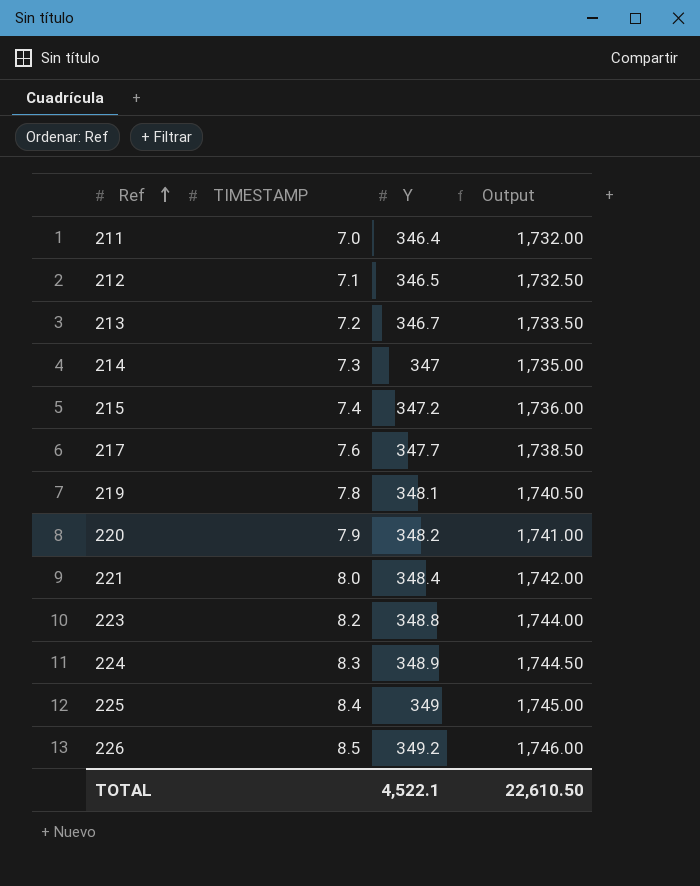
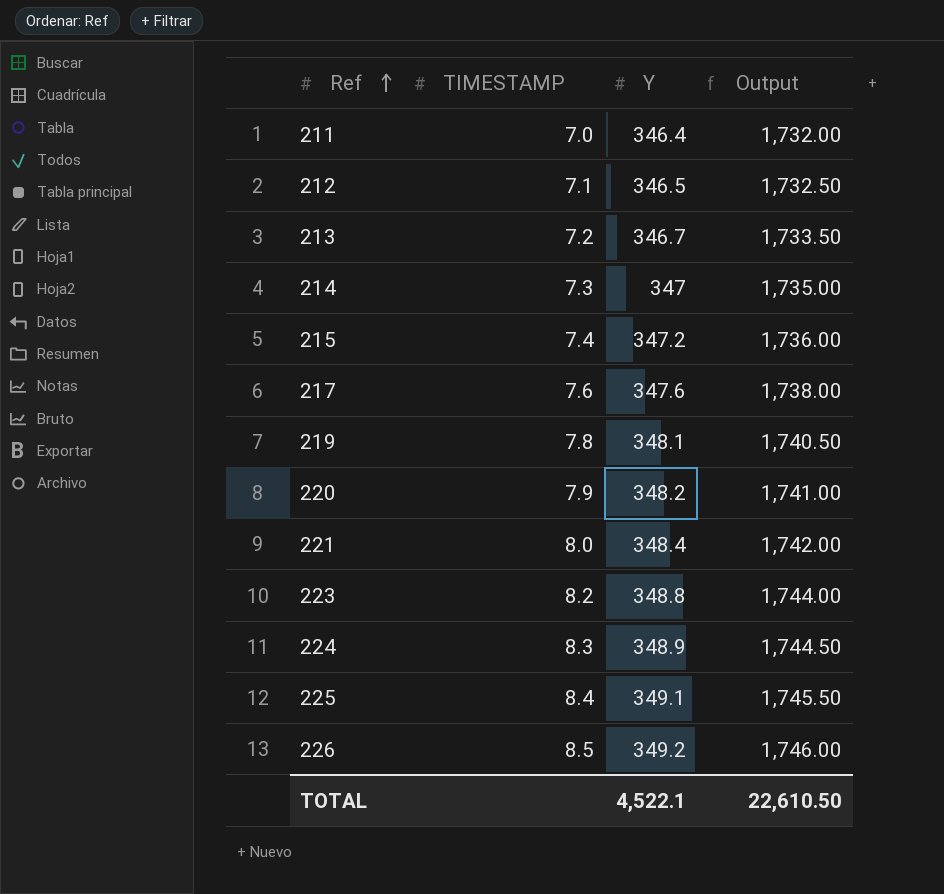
217 | Y: 347.7 -> 347.6
217 | Output: 1,738.50 -> 1,738.00
225 | Y: 349 -> 349.1
225 | Output: 1,745.00 -> 1,745.50

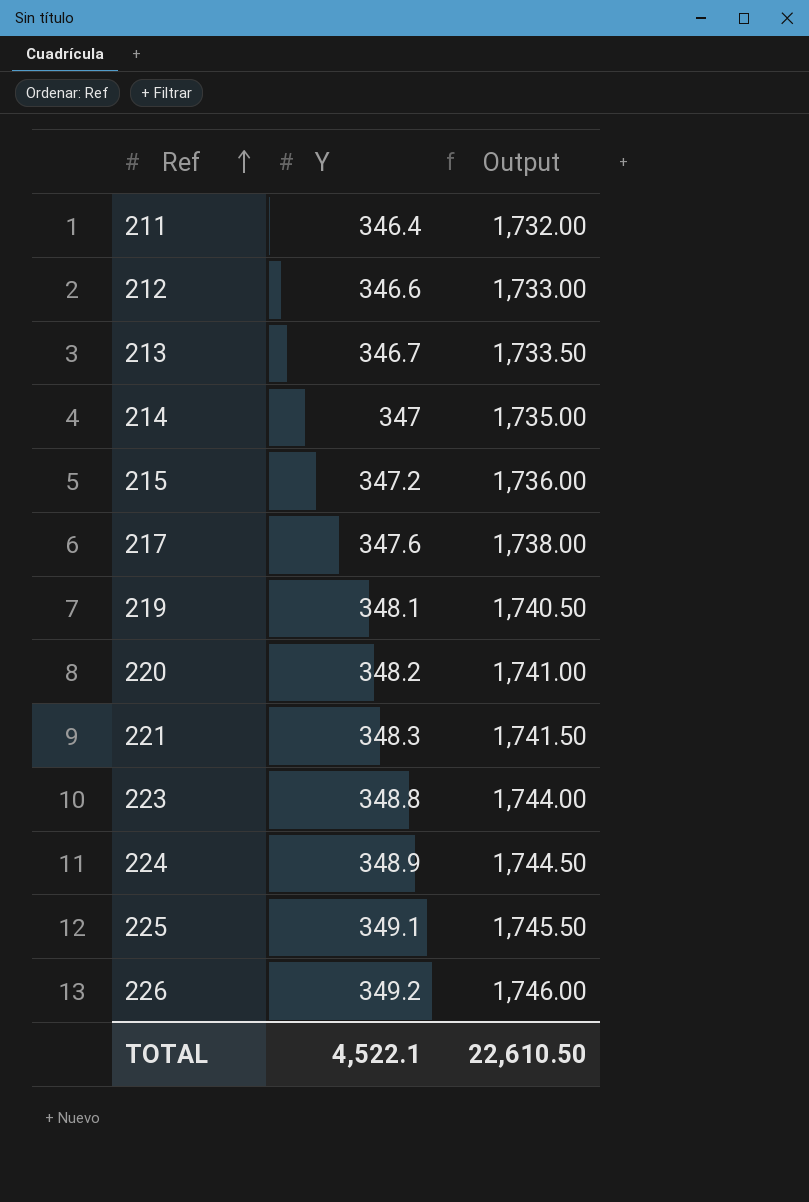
column TIMESTAMP | position: 2 -> none
212 | Y: 346.5 -> 346.6
212 | Output: 1,732.50 -> 1,733.00
221 | Y: 348.4 -> 348.3
221 | Output: 1,742.00 -> 1,741.50

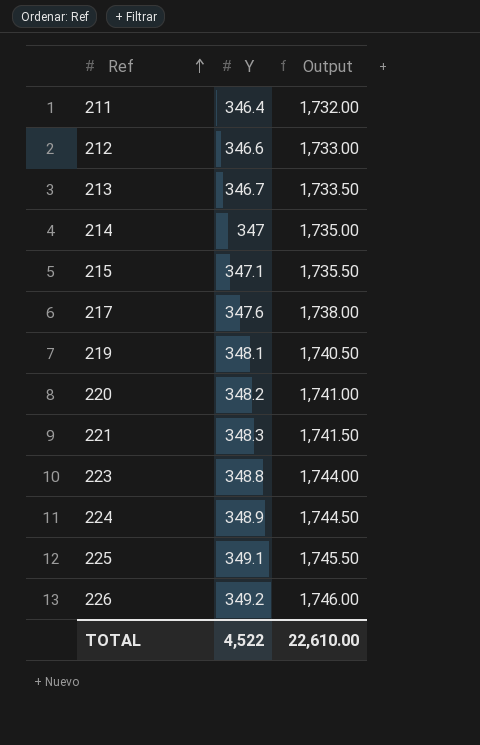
215 | Y: 347.2 -> 347.1
215 | Output: 1,736.00 -> 1,735.50
TOTAL | Y: 4,522.1 -> 4,522
TOTAL | Output: 22,610.50 -> 22,610.00

